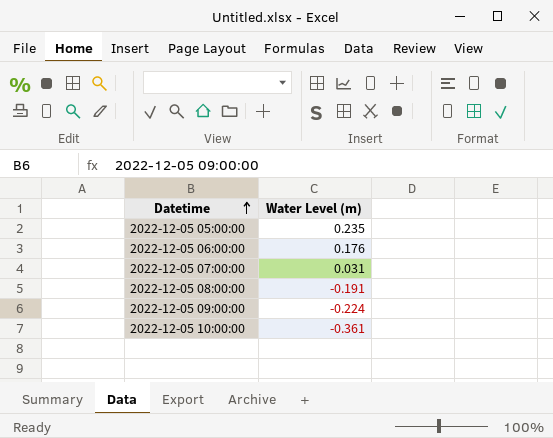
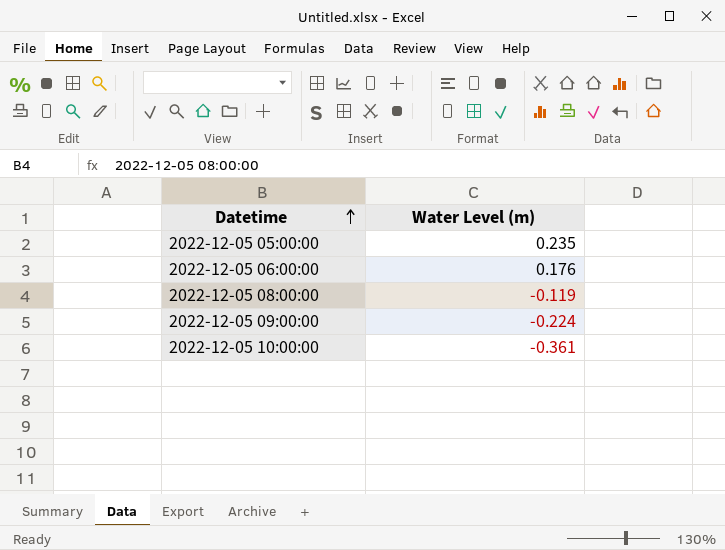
row 2022-12-05 07:00:00: 0.031 -> none
2022-12-05 08:00:00 | Water Level (m): -0.191 -> -0.119

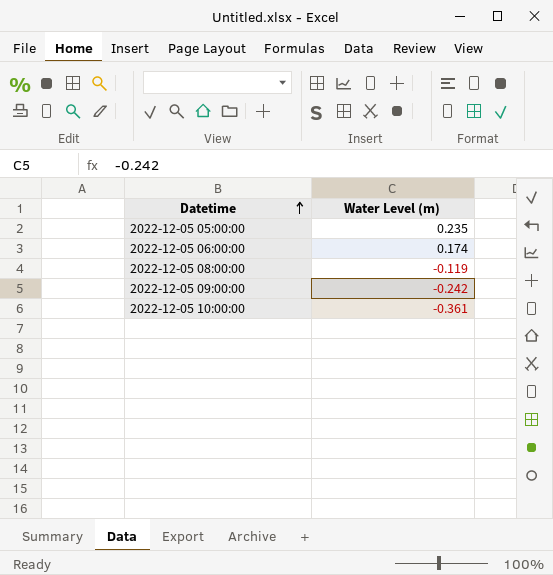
2022-12-05 06:00:00 | Water Level (m): 0.176 -> 0.174
2022-12-05 09:00:00 | Water Level (m): -0.224 -> -0.242

